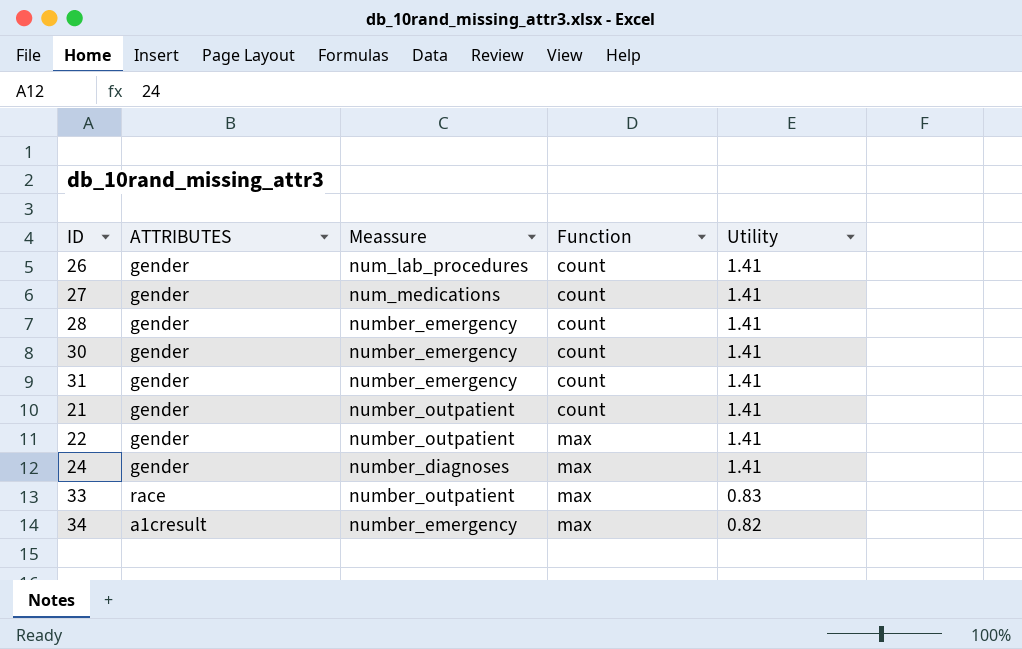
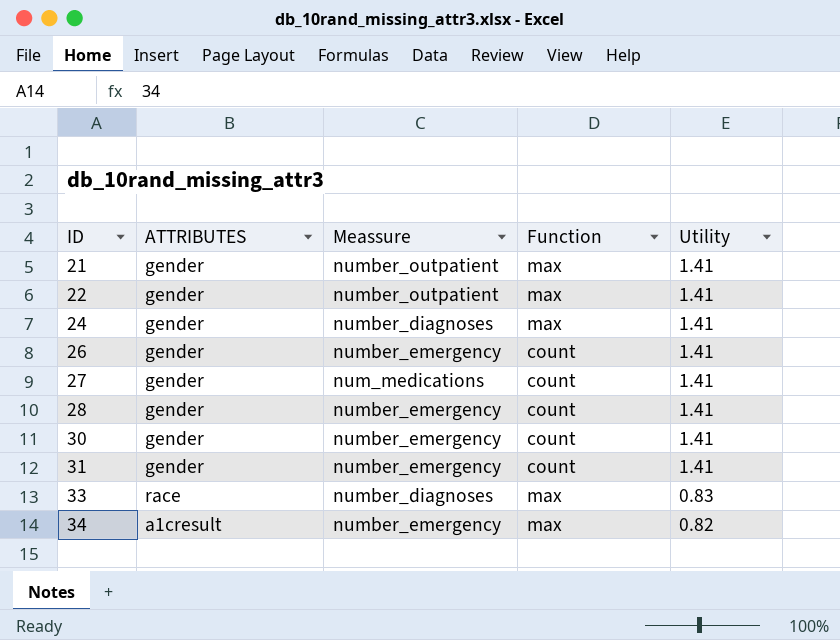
row order: Function ascending -> ID ascending
21 | Function: count -> max
26 | Meassure: num_lab_procedures -> number_emergency
33 | Meassure: number_outpatient -> number_diagnoses

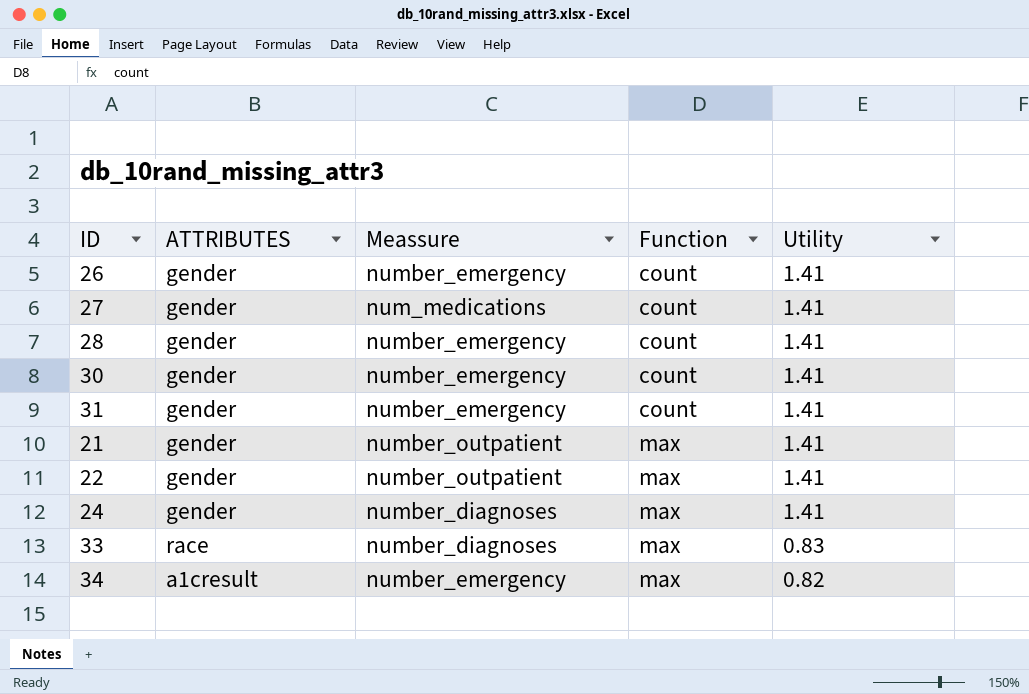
row order: ID ascending -> Function ascending

